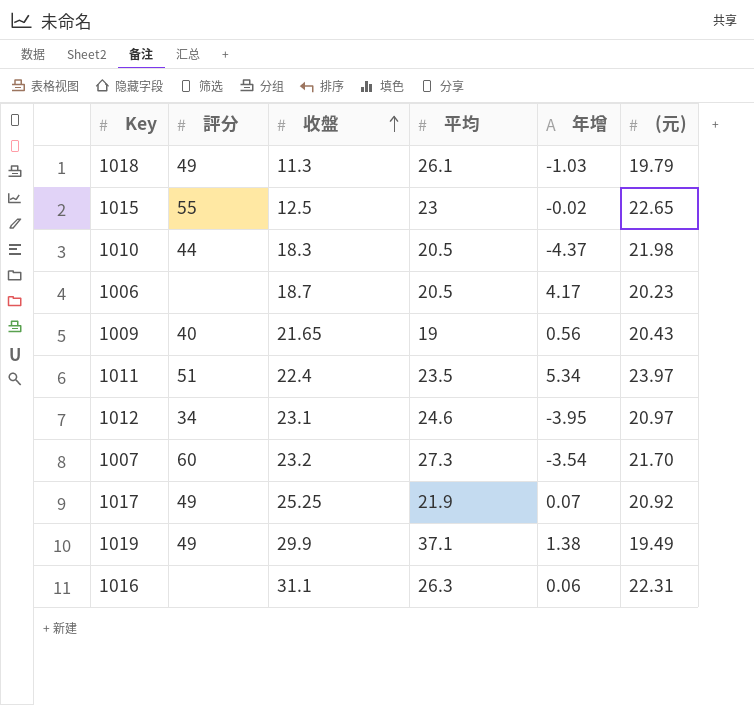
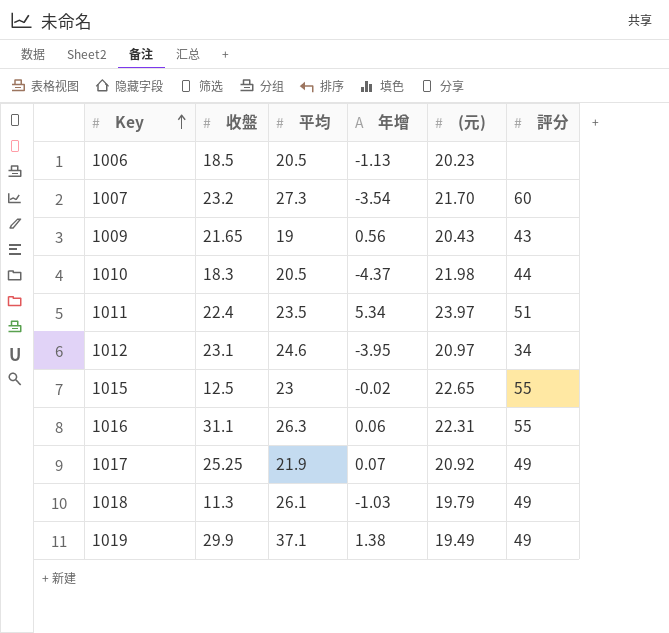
row order: 收盤 ascending -> Key ascending
column 評分 | position: 2 -> 6
1006 | 收盤: 18.7 -> 18.5
1006 | 年增: 4.17 -> -1.13
1009 | 評分: 40 -> 43
1016 | 評分: none -> 55

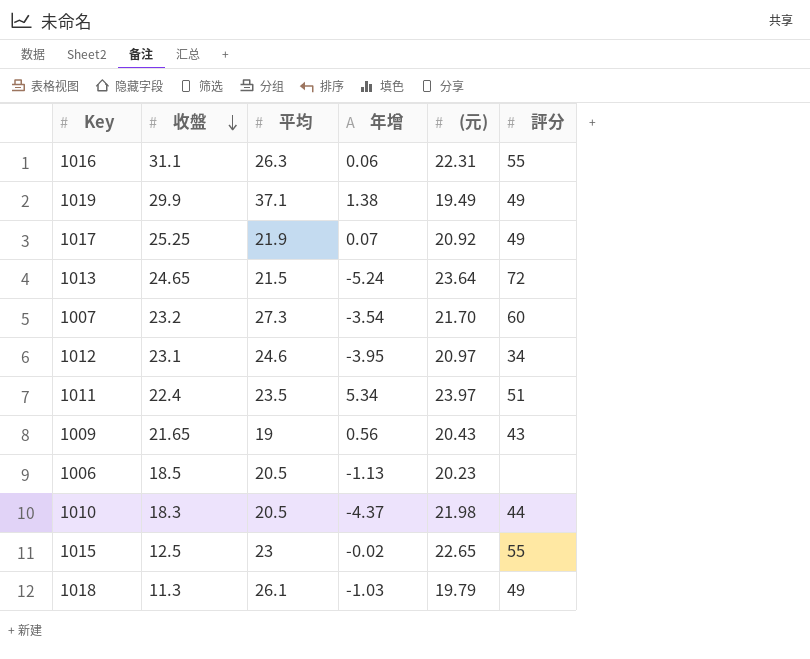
row order: Key ascending -> 收盤 descending
row 1013: none -> 24.65 | 21.5 | -5.24 | 23.64 | 72

